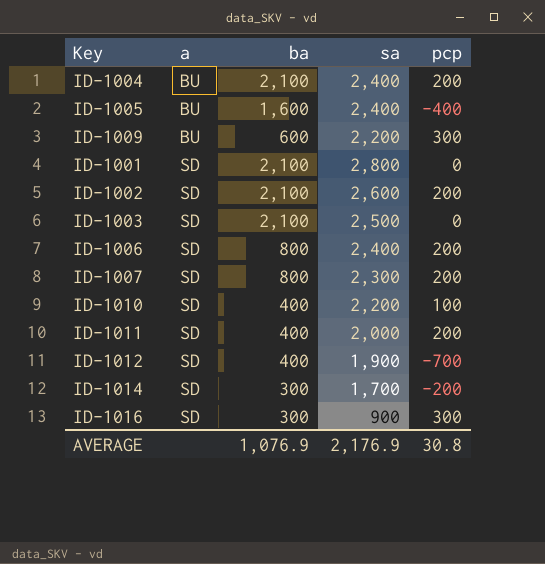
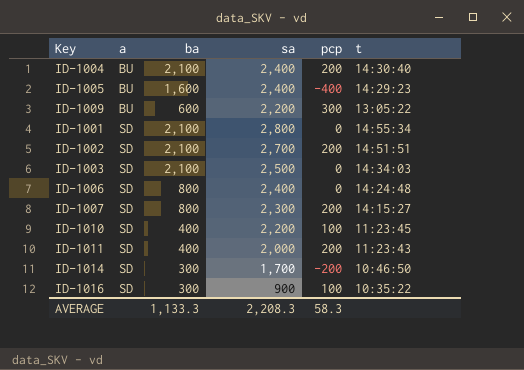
column t | position: none -> 6
row ID-1012: SD | 400 | 1,900 | -700 -> none
ID-1002 | sa: 2,600 -> 2,700
ID-1006 | pcp: 200 -> 0
ID-1016 | pcp: 300 -> 100
AVERAGE | ba: 1,076.9 -> 1,133.3
AVERAGE | sa: 2,176.9 -> 2,208.3
AVERAGE | pcp: 30.8 -> 58.3

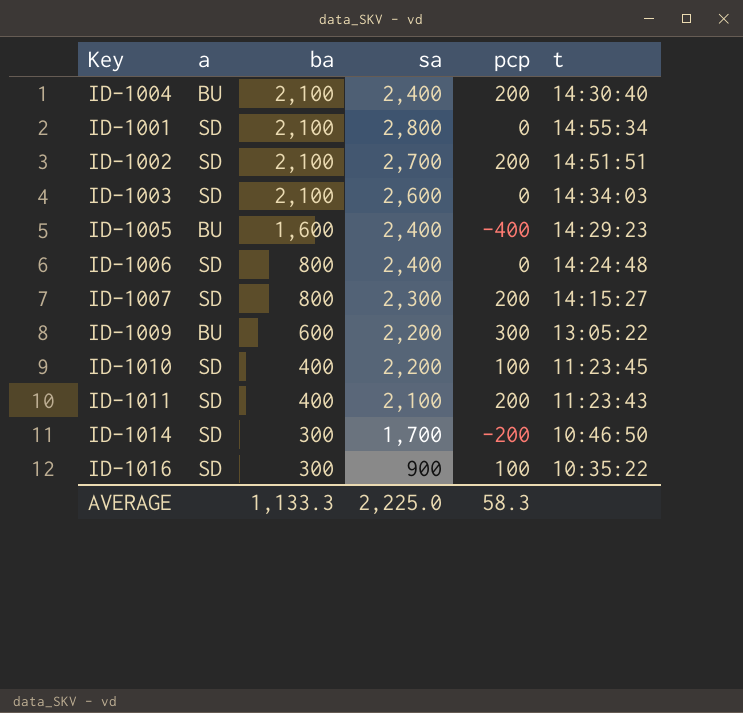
row order: a ascending -> ba descending
ID-1003 | sa: 2,500 -> 2,600
ID-1011 | sa: 2,000 -> 2,100
AVERAGE | sa: 2,208.3 -> 2,225.0

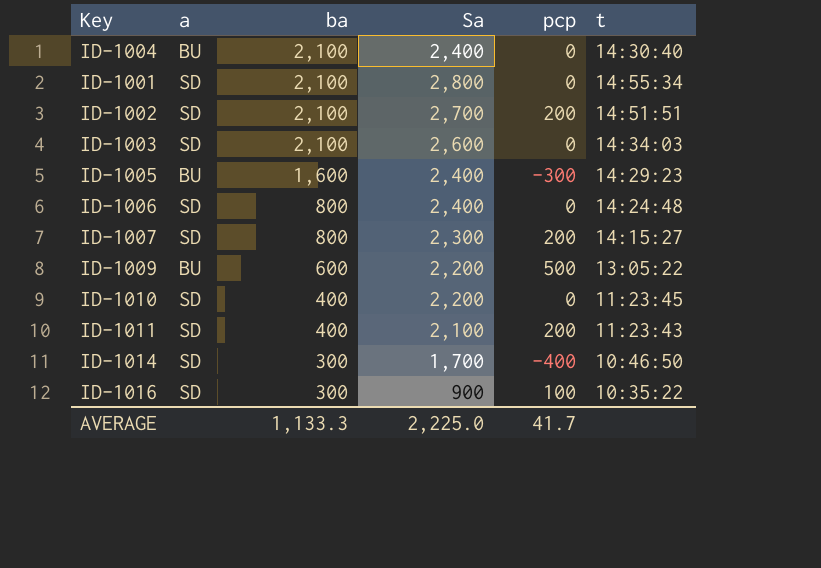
column name: sa -> Sa
ID-1004 | pcp: 200 -> 0
ID-1005 | pcp: -400 -> -300
ID-1009 | pcp: 300 -> 500
ID-1010 | pcp: 100 -> 0
ID-1014 | pcp: -200 -> -400
AVERAGE | pcp: 58.3 -> 41.7

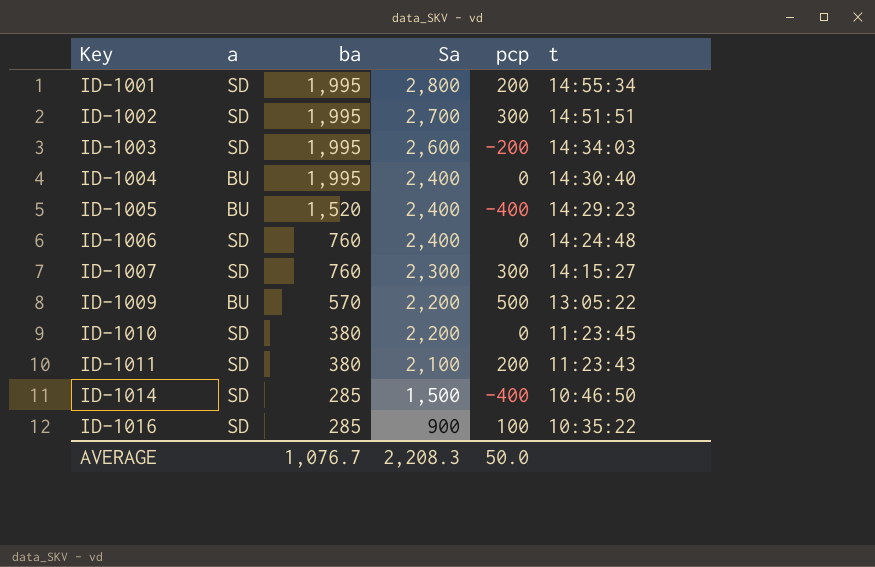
row order: ba descending -> Key ascending
ID-1001 | ba: 2,100 -> 1,995
ID-1001 | pcp: 0 -> 200
ID-1002 | ba: 2,100 -> 1,995
ID-1002 | pcp: 200 -> 300
ID-1003 | ba: 2,100 -> 1,995
ID-1003 | pcp: 0 -> -200
ID-1004 | ba: 2,100 -> 1,995
ID-1005 | ba: 1,600 -> 1,520
ID-1005 | pcp: -300 -> -400
ID-1006 | ba: 800 -> 760
ID-1007 | ba: 800 -> 760
ID-1007 | pcp: 200 -> 300
ID-1009 | ba: 600 -> 570
ID-1010 | ba: 400 -> 380
ID-1011 | ba: 400 -> 380
ID-1014 | ba: 300 -> 285
ID-1014 | Sa: 1,700 -> 1,500
ID-1016 | ba: 300 -> 285
AVERAGE | ba: 1,133.3 -> 1,076.7
AVERAGE | Sa: 2,225.0 -> 2,208.3
AVERAGE | pcp: 41.7 -> 50.0

